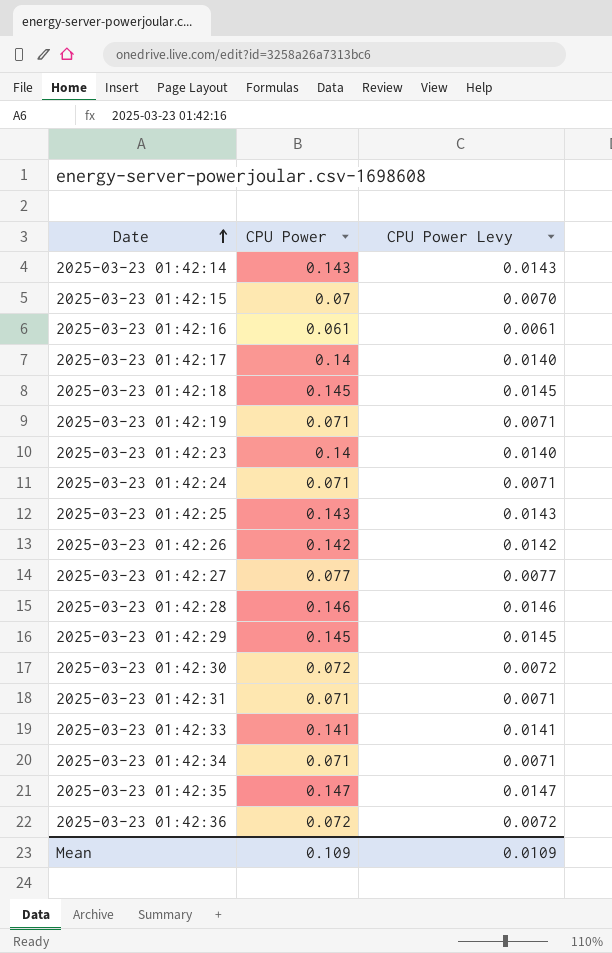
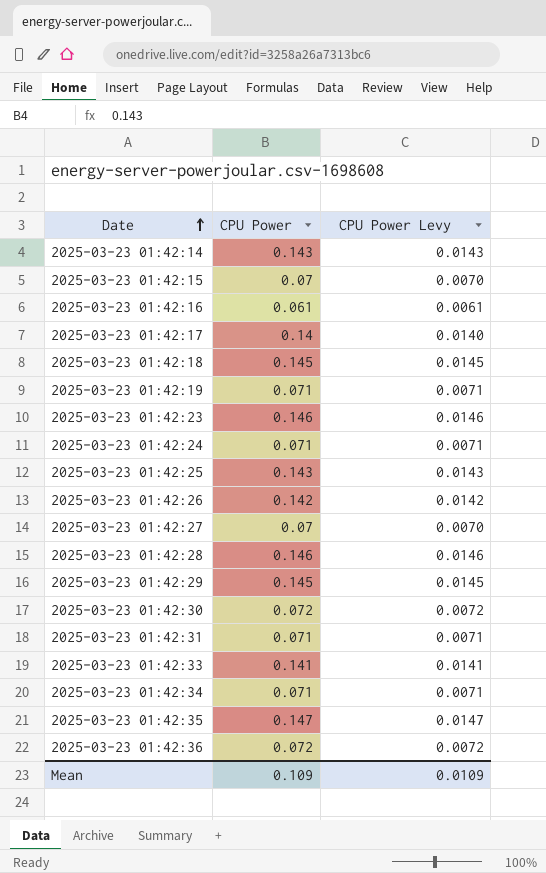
2025-03-23 01:42:23 | CPU Power: 0.14 -> 0.146
2025-03-23 01:42:23 | CPU Power Levy: 0.0140 -> 0.0146
2025-03-23 01:42:27 | CPU Power: 0.077 -> 0.07
2025-03-23 01:42:27 | CPU Power Levy: 0.0077 -> 0.0070

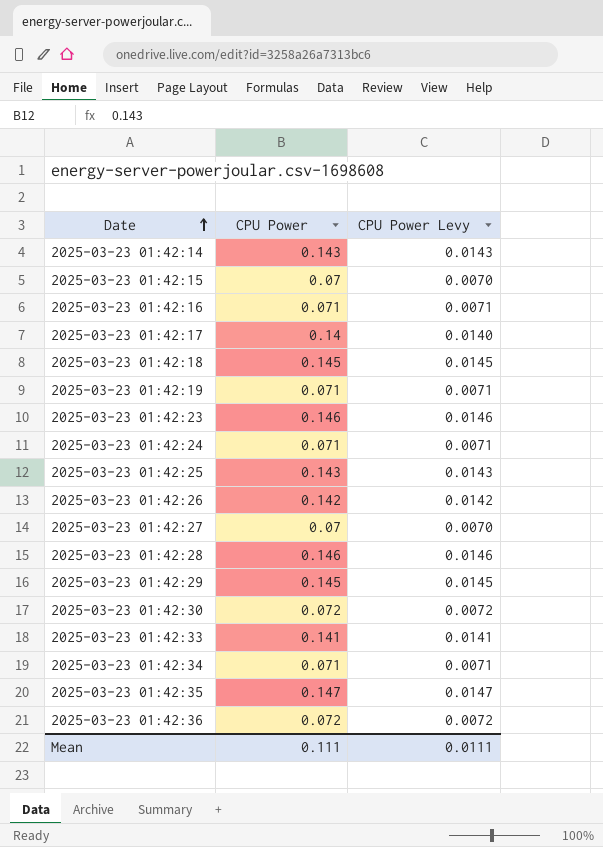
row 2025-03-23 01:42:31: 0.071 | 0.0071 -> none
2025-03-23 01:42:16 | CPU Power: 0.061 -> 0.071
2025-03-23 01:42:16 | CPU Power Levy: 0.0061 -> 0.0071
Mean | CPU Power: 0.109 -> 0.111
Mean | CPU Power Levy: 0.0109 -> 0.0111

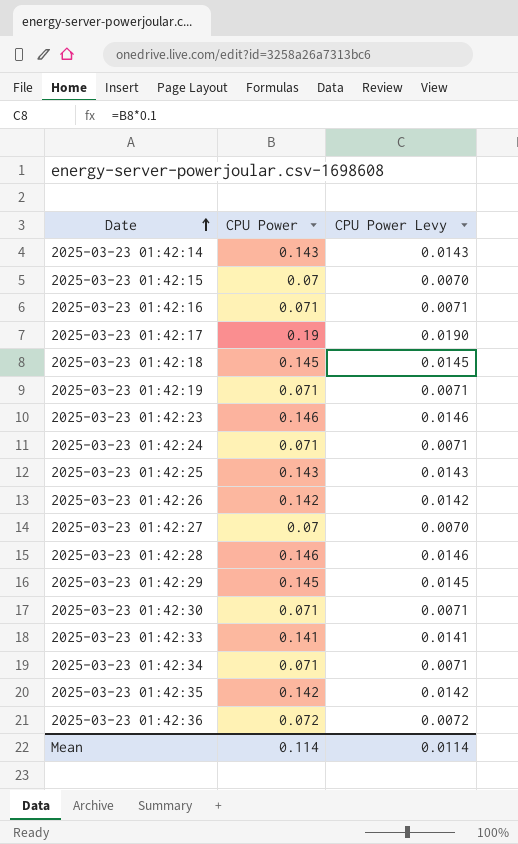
2025-03-23 01:42:17 | CPU Power: 0.14 -> 0.19
2025-03-23 01:42:17 | CPU Power Levy: 0.0140 -> 0.0190
2025-03-23 01:42:30 | CPU Power: 0.072 -> 0.071
2025-03-23 01:42:30 | CPU Power Levy: 0.0072 -> 0.0071
2025-03-23 01:42:35 | CPU Power: 0.147 -> 0.142
2025-03-23 01:42:35 | CPU Power Levy: 0.0147 -> 0.0142
Mean | CPU Power: 0.111 -> 0.114
Mean | CPU Power Levy: 0.0111 -> 0.0114

